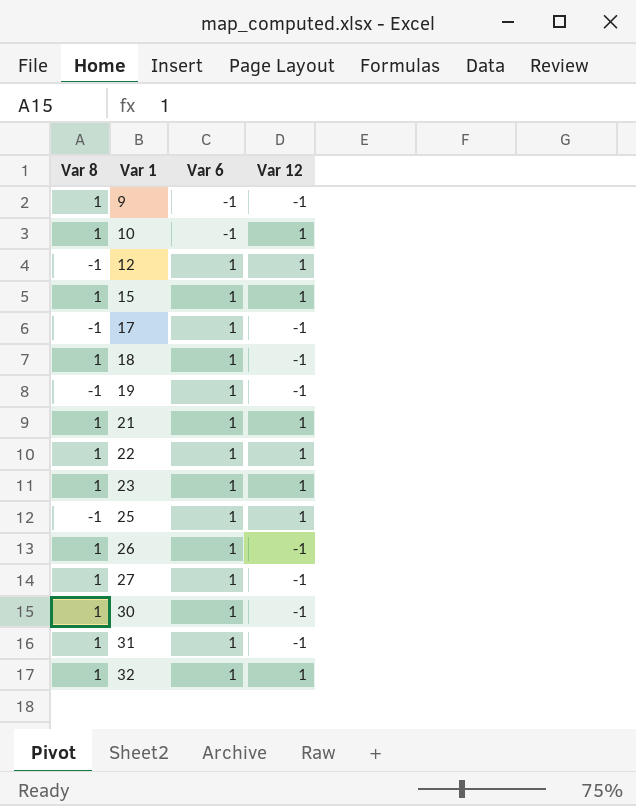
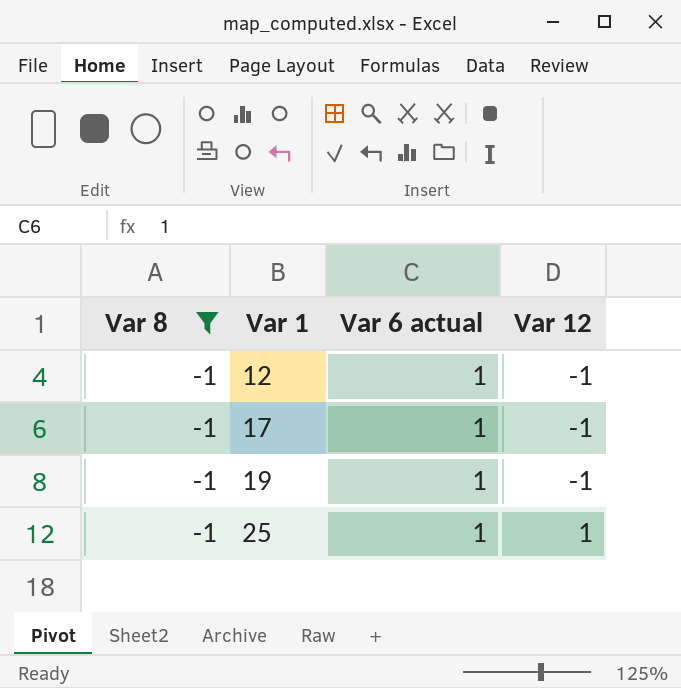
filter: none -> Var 8 = -1
column name: Var 6 -> Var 6 actual
12 | Var 12: 1 -> -1

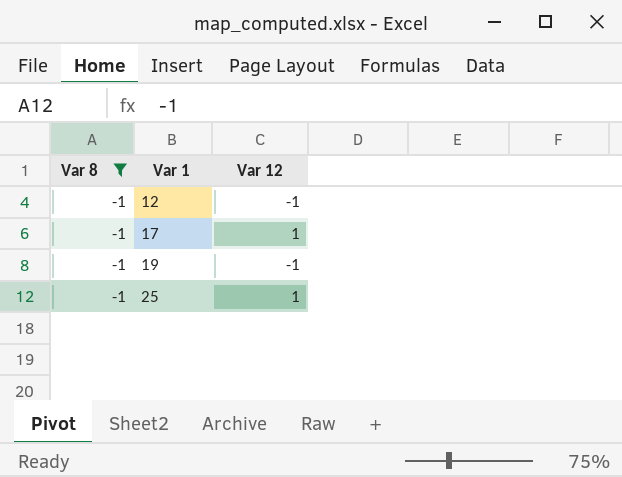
column Var 6 actual | position: 3 -> none
17 | Var 12: -1 -> 1

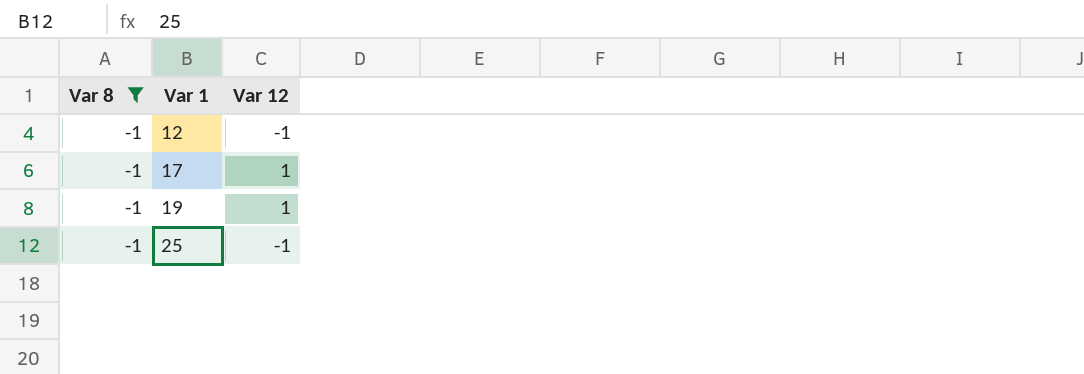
19 | Var 12: -1 -> 1
25 | Var 12: 1 -> -1

